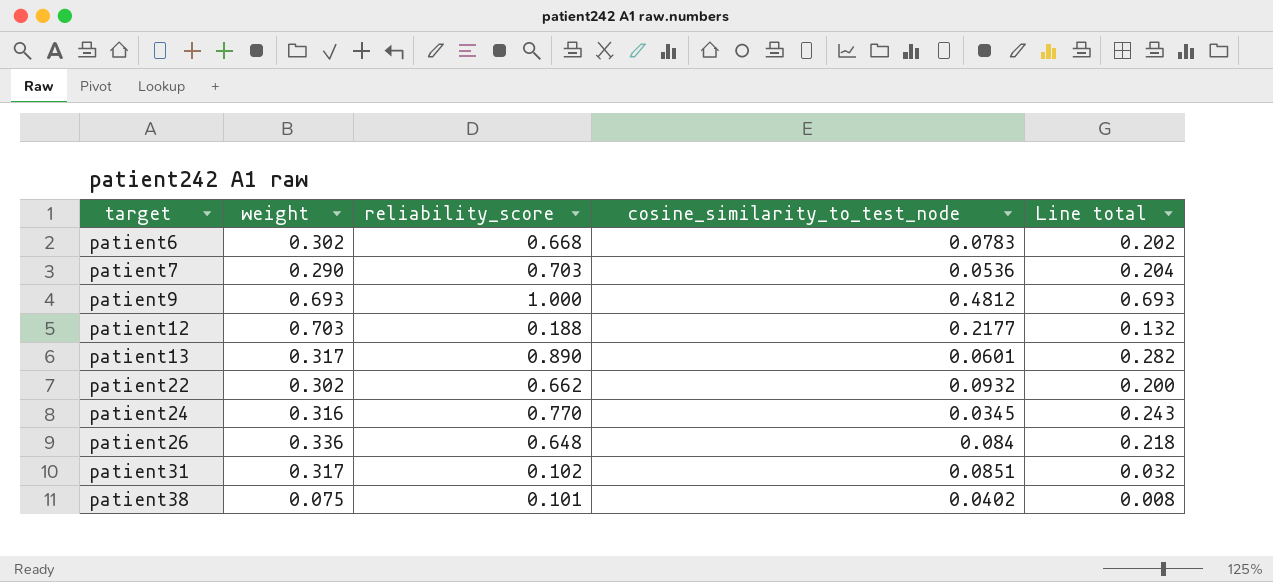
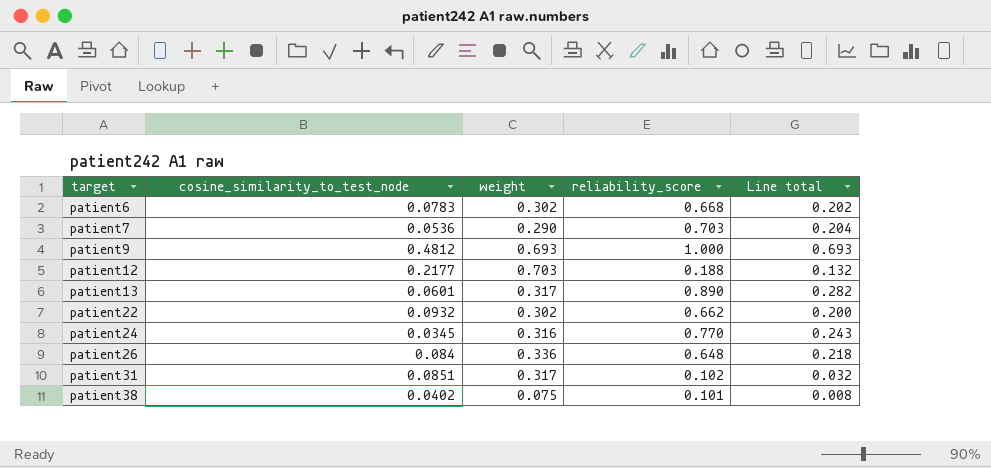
column cosine_similarity_to_test_node | position: 4 -> 2

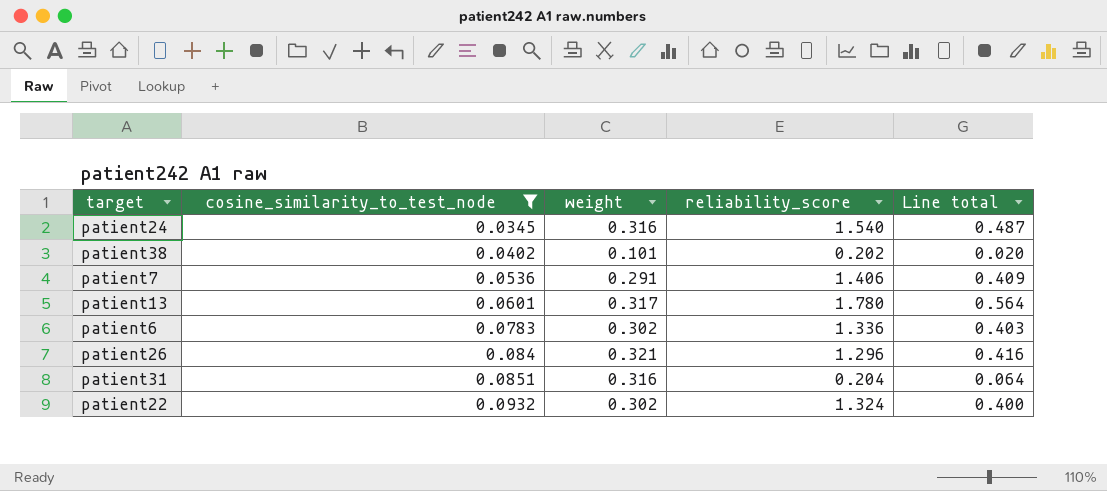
filter: none -> cosine_similarity_to_test_node <= 0.0932
row order: target ascending -> cosine_similarity_to_test_node ascending
patient24 | reliability_score: 0.770 -> 1.540
patient24 | Line total: 0.243 -> 0.487
patient38 | weight: 0.075 -> 0.101
patient38 | reliability_score: 0.101 -> 0.202
patient38 | Line total: 0.008 -> 0.020
patient7 | weight: 0.290 -> 0.291
patient7 | reliability_score: 0.703 -> 1.406
patient7 | Line total: 0.204 -> 0.409
patient13 | reliability_score: 0.890 -> 1.780
patient13 | Line total: 0.282 -> 0.564
patient6 | reliability_score: 0.668 -> 1.336
patient6 | Line total: 0.202 -> 0.403
patient26 | weight: 0.336 -> 0.321
patient26 | reliability_score: 0.648 -> 1.296
patient26 | Line total: 0.218 -> 0.416
patient31 | weight: 0.317 -> 0.316
patient31 | reliability_score: 0.102 -> 0.204
patient31 | Line total: 0.032 -> 0.064
patient22 | reliability_score: 0.662 -> 1.324
patient22 | Line total: 0.200 -> 0.400

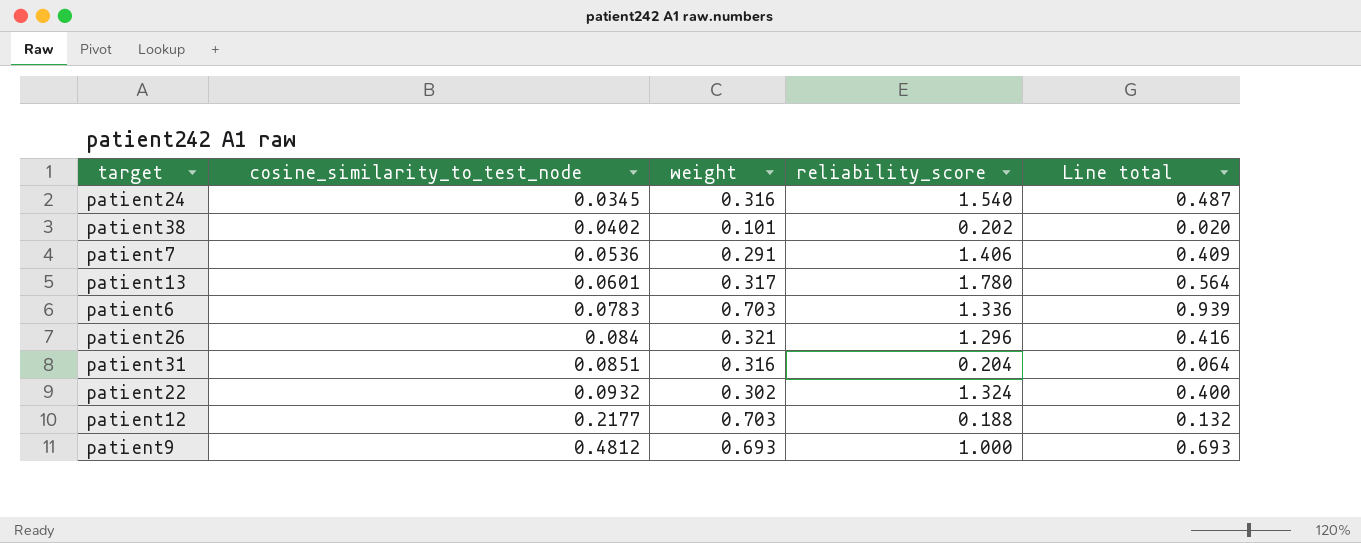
filter: cosine_similarity_to_test_node <= 0.0932 -> none
patient6 | weight: 0.302 -> 0.703
patient6 | Line total: 0.403 -> 0.939

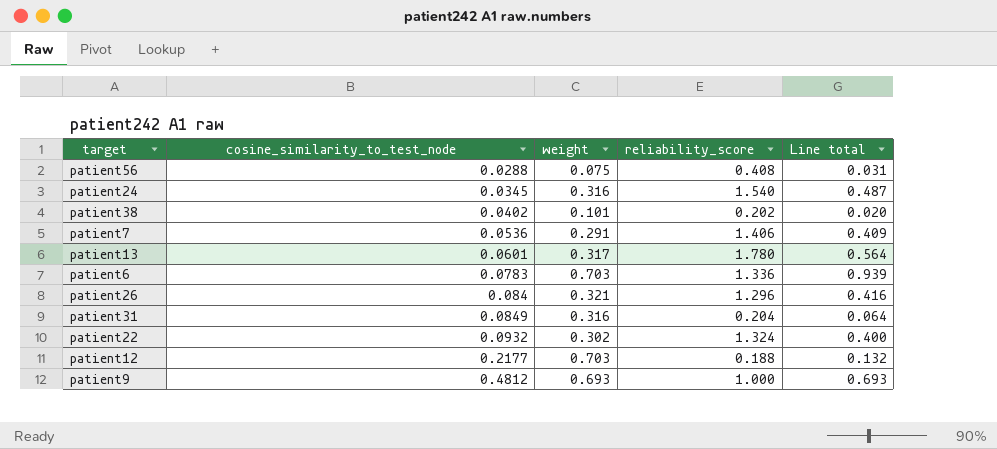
row patient56: none -> 0.0288 | 0.075 | 0.408 | 0.031
patient31 | cosine_similarity_to_test_node: 0.0851 -> 0.0849

